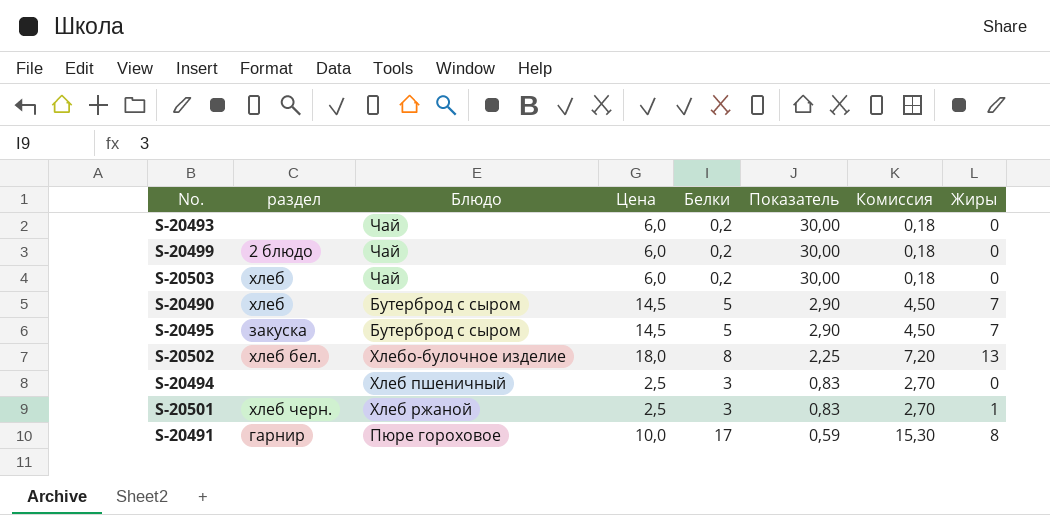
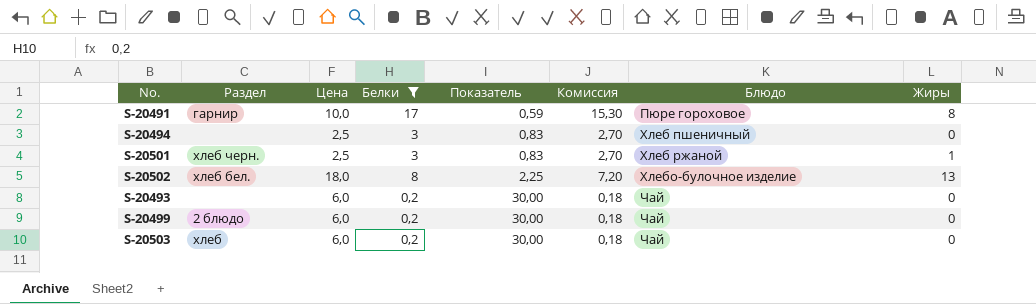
filter: none -> Белки != 5
row order: Показатель descending -> Показатель ascending
column name: раздел -> Раздел
column Блюдо | position: 3 -> 7

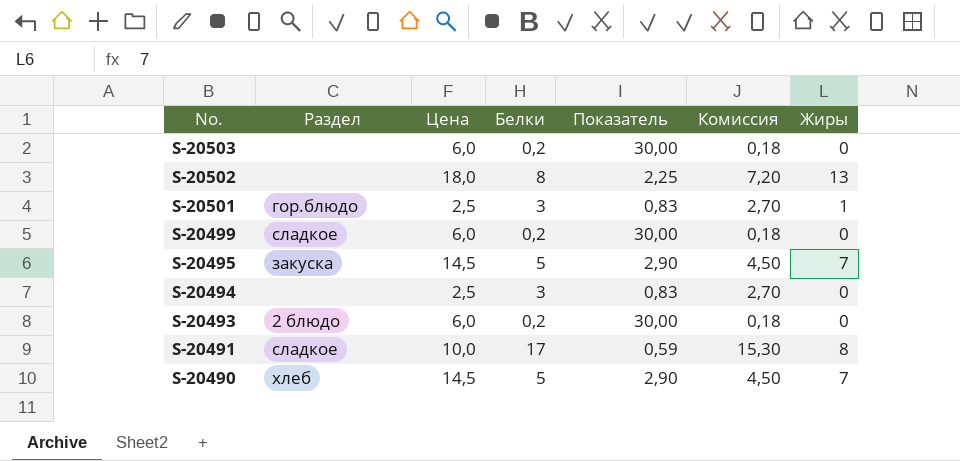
filter: Белки != 5 -> none
row order: Показатель ascending -> No. descending
column Блюдо | position: 7 -> none
S-20503 | Раздел: хлеб -> none
S-20502 | Раздел: хлеб бел. -> none
S-20501 | Раздел: хлеб черн. -> гор.блюдо
S-20499 | Раздел: 2 блюдо -> сладкое
S-20493 | Раздел: none -> 2 блюдо
S-20491 | Раздел: гарнир -> сладкое

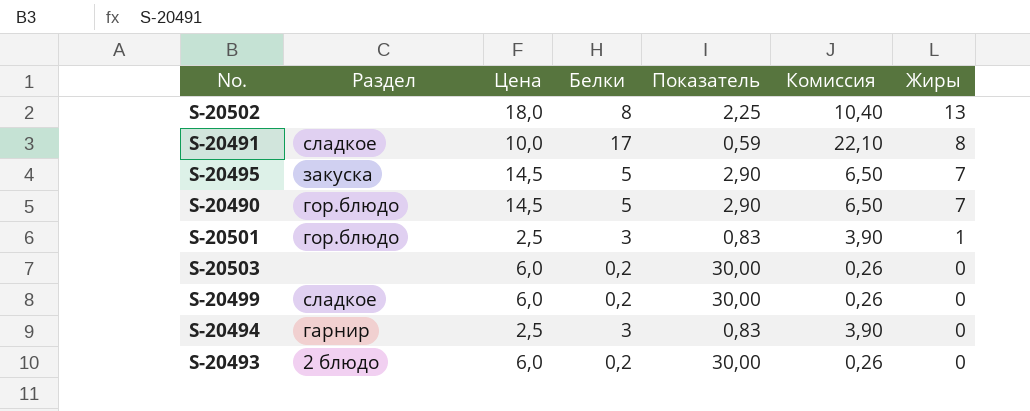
row order: No. descending -> Жиры descending
column Комиссия | formula: [Белки] * 0,9 -> [Белки] * 1,3
S-20490 | Раздел: хлеб -> гор.блюдо
S-20494 | Раздел: none -> гарнир

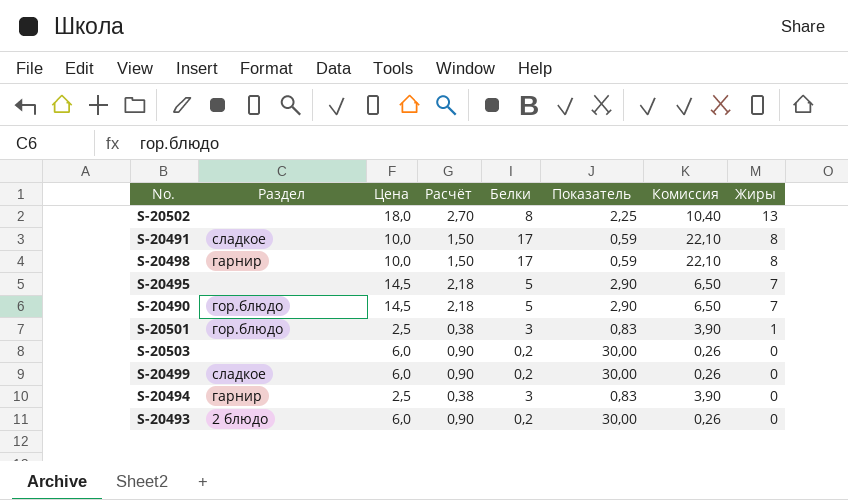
column Расчёт | formula: none -> [Цена] * 0,15
row S-20498: none -> гарнир | 10,0 | 1,50 | 17 | 0,59 | 22,10 | 8
S-20495 | Раздел: закуска -> none

